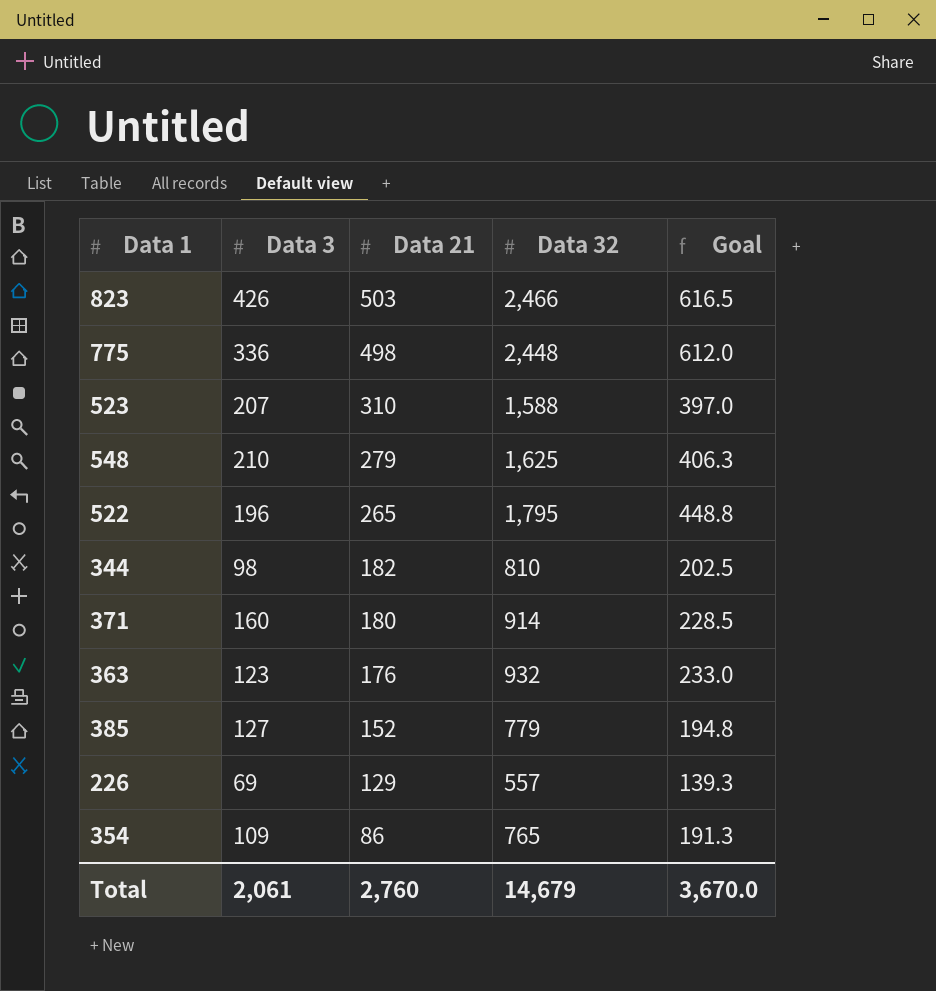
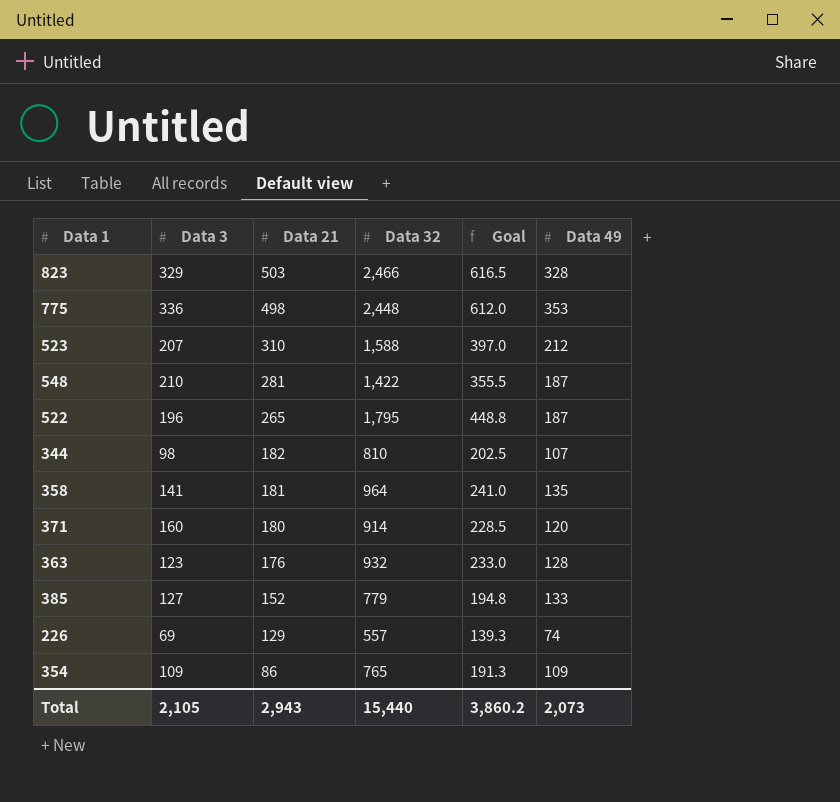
column Data 49 | position: none -> 6
823 | Data 3: 426 -> 329
548 | Data 21: 279 -> 281
548 | Data 32: 1,625 -> 1,422
548 | Goal: 406.3 -> 355.5
row 358: none -> 141 | 181 | 964 | 241.0 | 135
Total | Data 3: 2,061 -> 2,105
Total | Data 21: 2,760 -> 2,943
Total | Data 32: 14,679 -> 15,440
Total | Goal: 3,670.0 -> 3,860.2

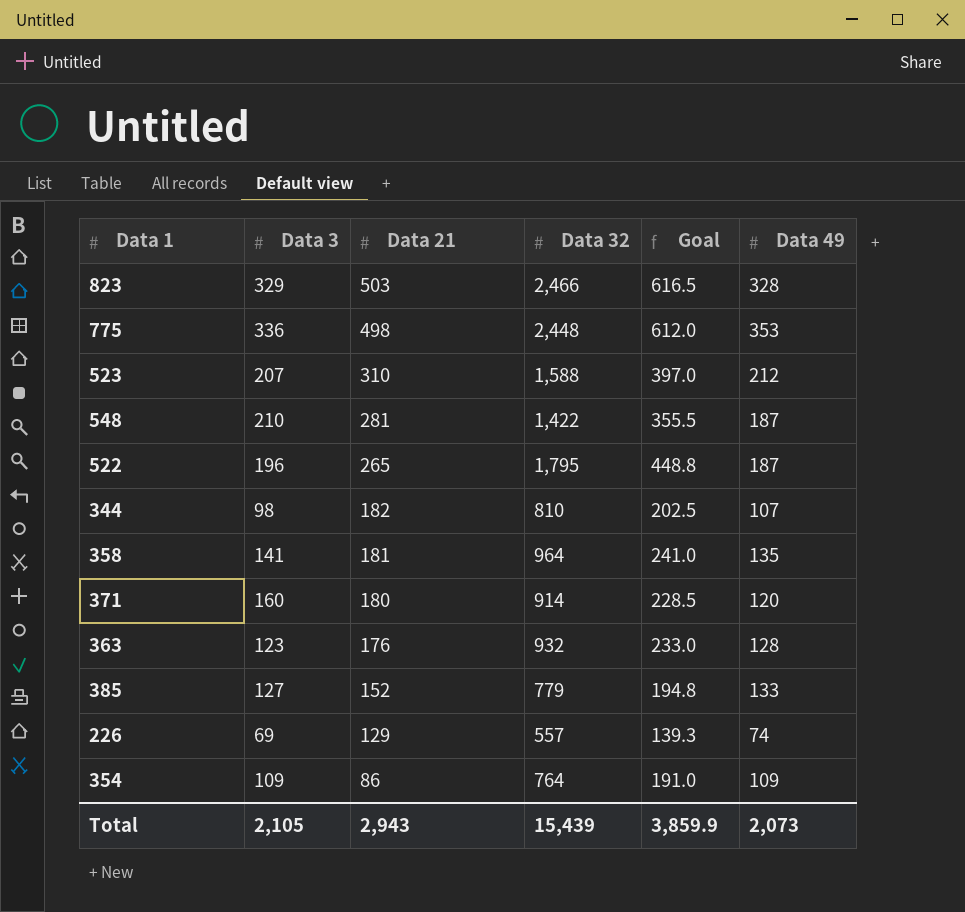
354 | Data 32: 765 -> 764
354 | Goal: 191.3 -> 191.0
Total | Data 32: 15,440 -> 15,439
Total | Goal: 3,860.2 -> 3,859.9

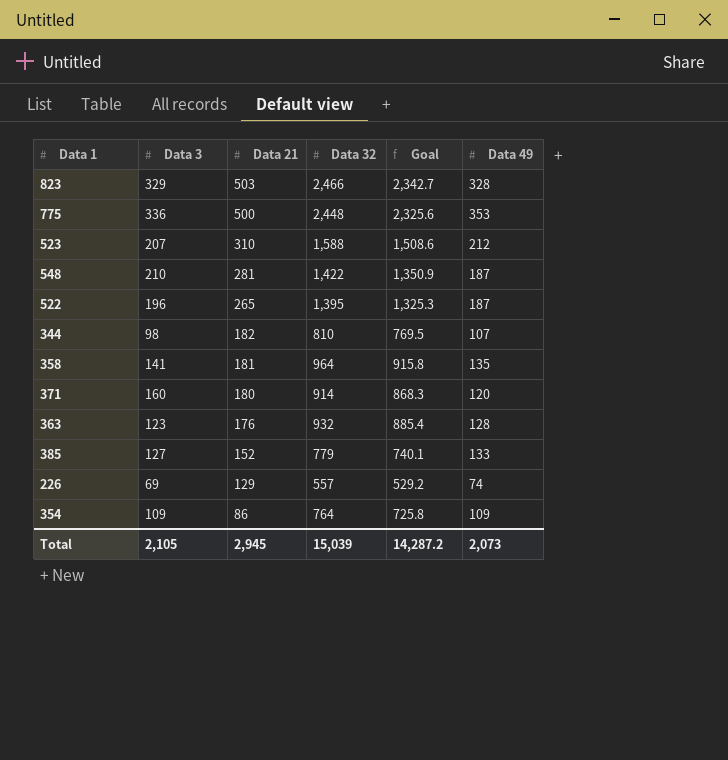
column Goal | formula: [Data 32] * 0.25 -> [Data 32] * 0.95
775 | Data 21: 498 -> 500
522 | Data 32: 1,795 -> 1,395
Total | Data 21: 2,943 -> 2,945
Total | Data 32: 15,439 -> 15,039
Total | Goal: 3,859.9 -> 14,287.2

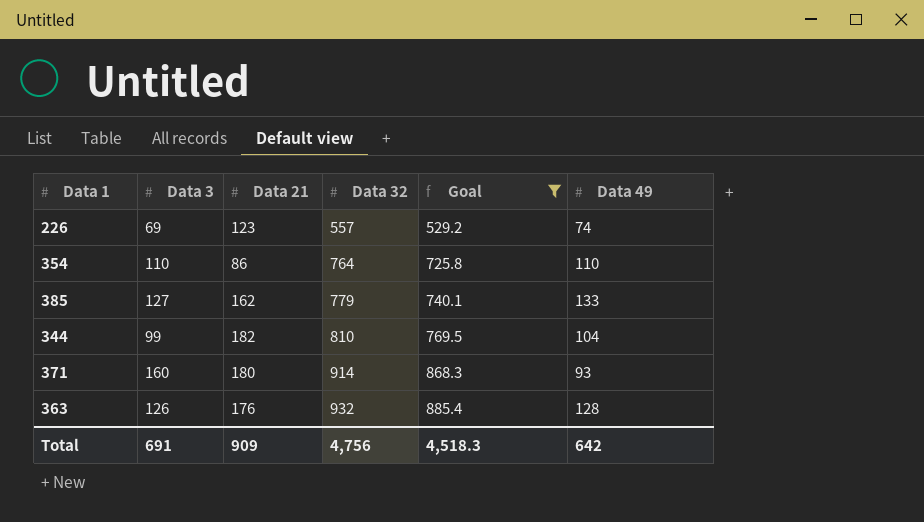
filter: none -> Goal <= 885.4
row order: Data 21 descending -> Data 32 ascending
226 | Data 21: 129 -> 123
354 | Data 3: 109 -> 110
354 | Data 49: 109 -> 110
385 | Data 21: 152 -> 162
344 | Data 3: 98 -> 99
344 | Data 49: 107 -> 104
371 | Data 49: 120 -> 93
363 | Data 3: 123 -> 126
Total | Data 3: 2,105 -> 691
Total | Data 21: 2,945 -> 909
Total | Data 32: 15,039 -> 4,756
Total | Goal: 14,287.2 -> 4,518.3
Total | Data 49: 2,073 -> 642

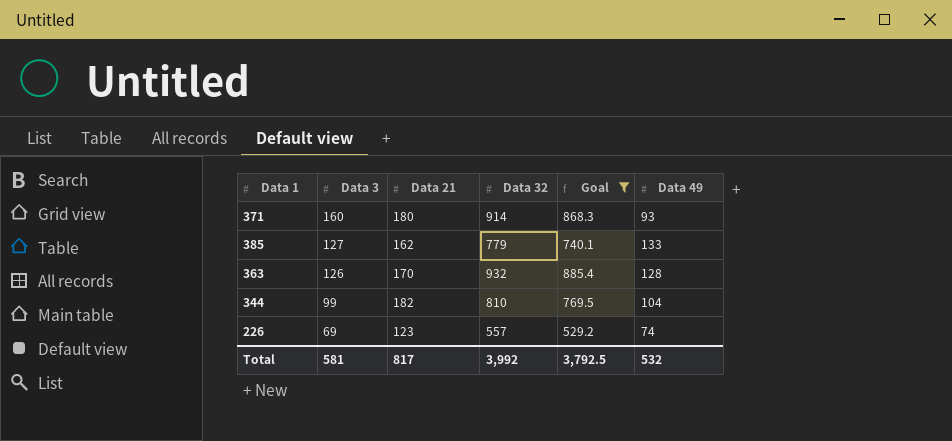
row order: Data 32 ascending -> Data 3 descending
row 354: 110 | 86 | 764 | 725.8 | 110 -> none
363 | Data 21: 176 -> 170
Total | Data 3: 691 -> 581
Total | Data 21: 909 -> 817
Total | Data 32: 4,756 -> 3,992
Total | Goal: 4,518.3 -> 3,792.5
Total | Data 49: 642 -> 532

